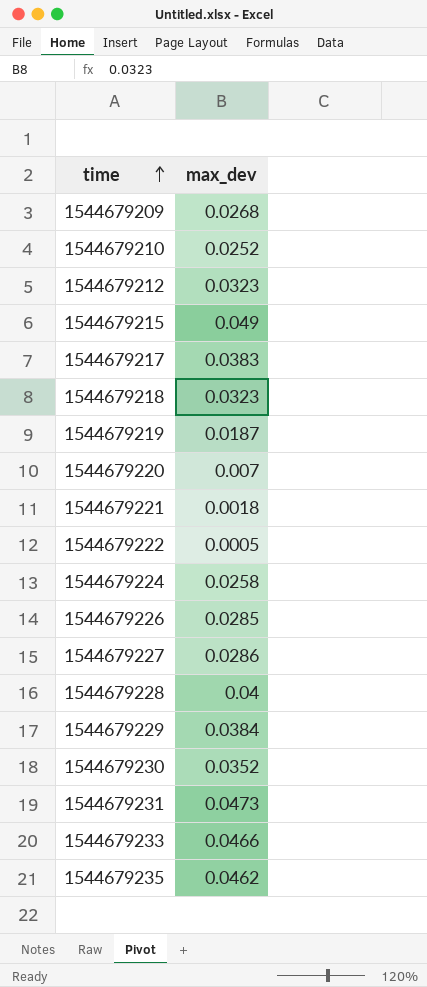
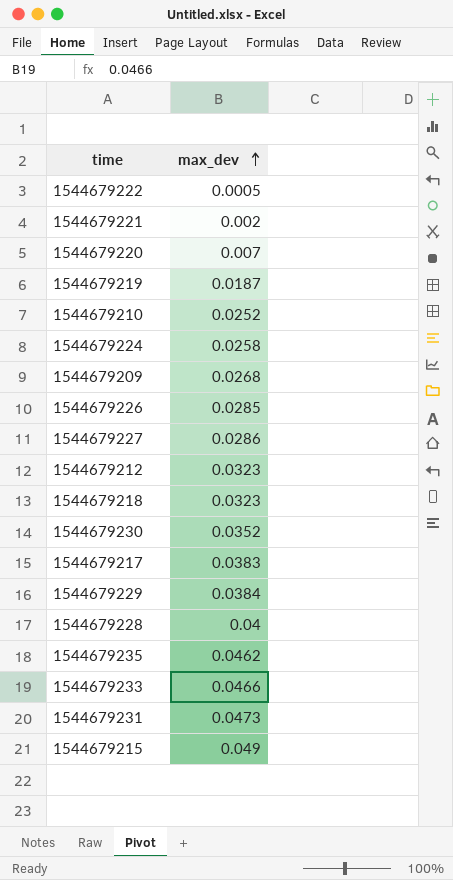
row order: time ascending -> max_dev ascending
1544679221 | max_dev: 0.0018 -> 0.002

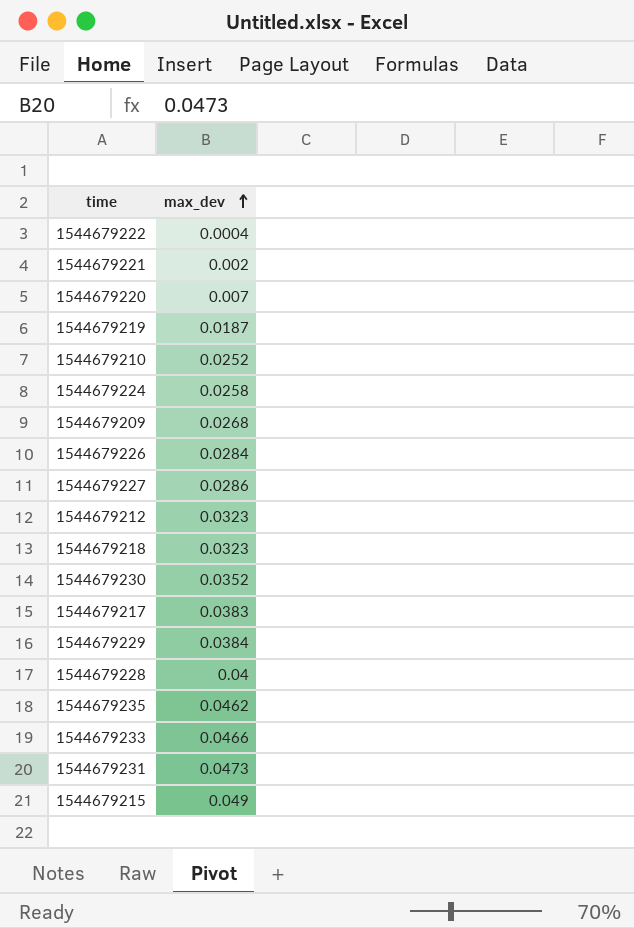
1544679222 | max_dev: 0.0005 -> 0.0004
1544679226 | max_dev: 0.0285 -> 0.0284

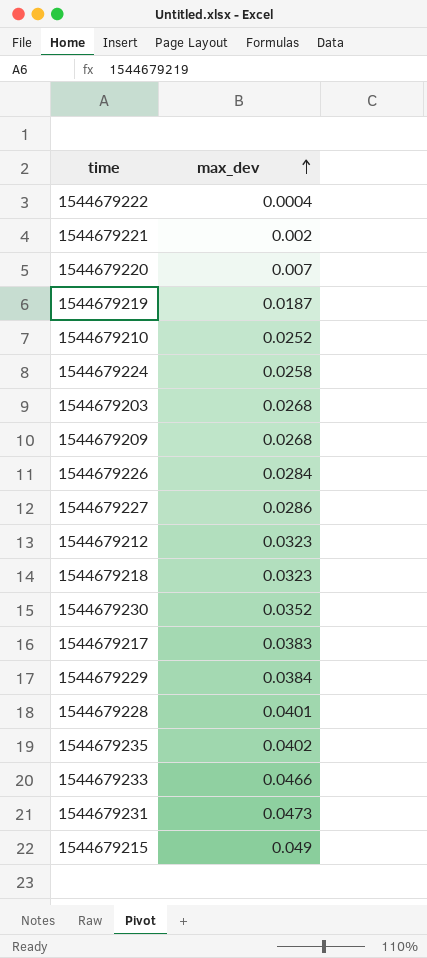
row 1544679203: none -> 0.0268
1544679228 | max_dev: 0.04 -> 0.0401
1544679235 | max_dev: 0.0462 -> 0.0402

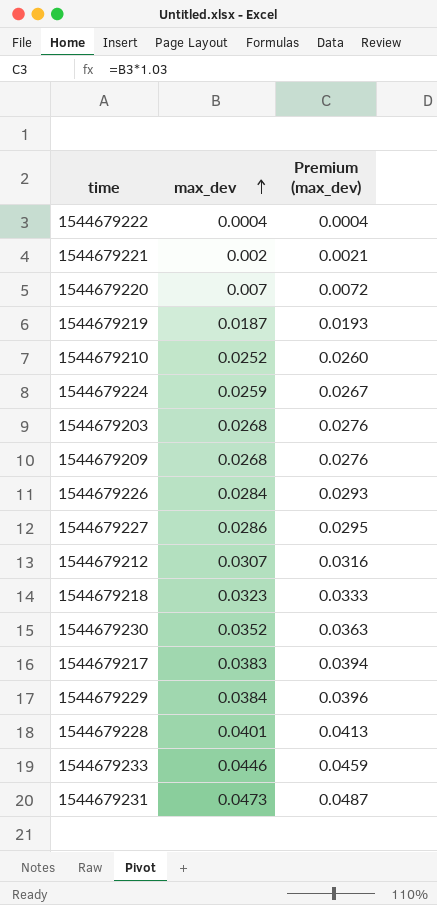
column Premium (max_dev) | formula: none -> [max_dev] * 1.03
row 1544679235: 0.0402 -> none
row 1544679215: 0.049 -> none
1544679224 | max_dev: 0.0258 -> 0.0259
1544679212 | max_dev: 0.0323 -> 0.0307
1544679233 | max_dev: 0.0466 -> 0.0446

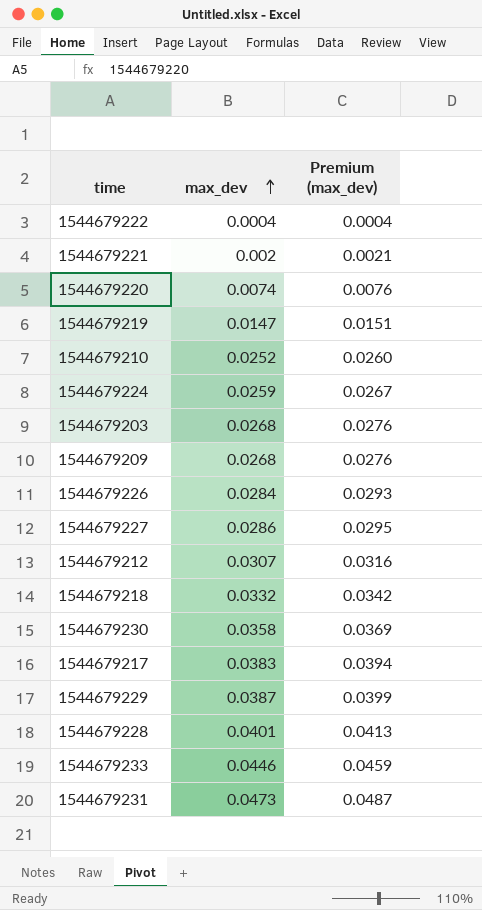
1544679220 | max_dev: 0.007 -> 0.0074
1544679220 | Premium (max_dev): 0.0072 -> 0.0076
1544679219 | max_dev: 0.0187 -> 0.0147
1544679219 | Premium (max_dev): 0.0193 -> 0.0151
1544679218 | max_dev: 0.0323 -> 0.0332
1544679218 | Premium (max_dev): 0.0333 -> 0.0342
1544679230 | max_dev: 0.0352 -> 0.0358
1544679230 | Premium (max_dev): 0.0363 -> 0.0369
1544679229 | max_dev: 0.0384 -> 0.0387
1544679229 | Premium (max_dev): 0.0396 -> 0.0399

